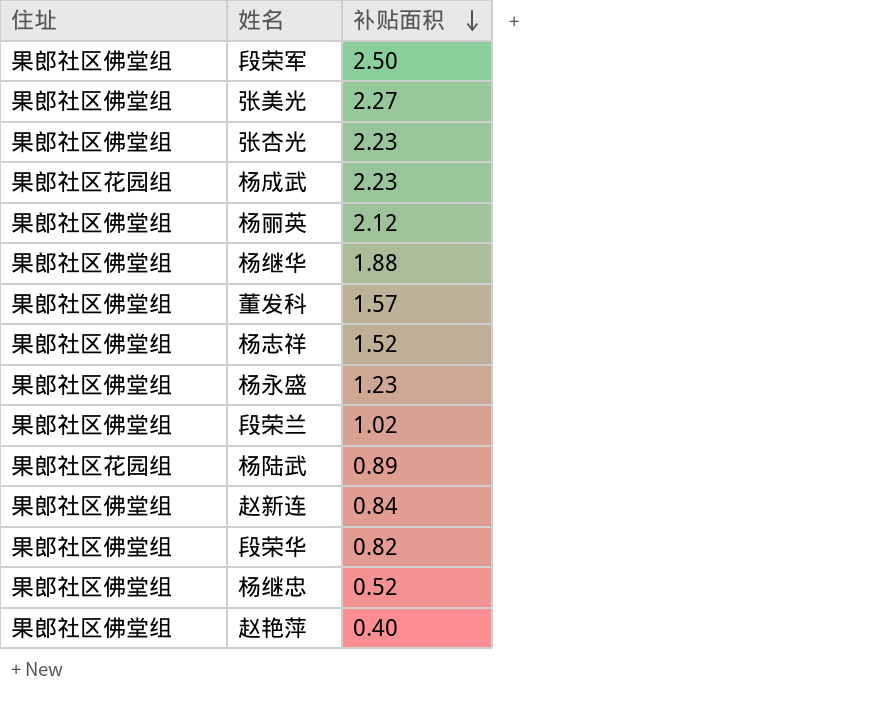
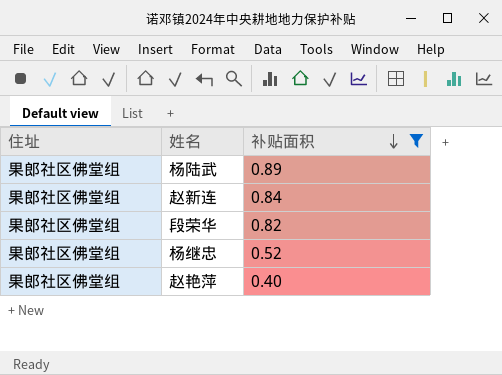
filter: none -> 补贴面积 <= 0.89
杨陆武 | 住址: 果郎社区花园组 -> 果郎社区佛堂组

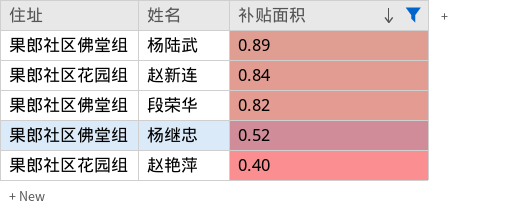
赵新连 | 住址: 果郎社区佛堂组 -> 果郎社区花园组
赵艳萍 | 住址: 果郎社区佛堂组 -> 果郎社区花园组

